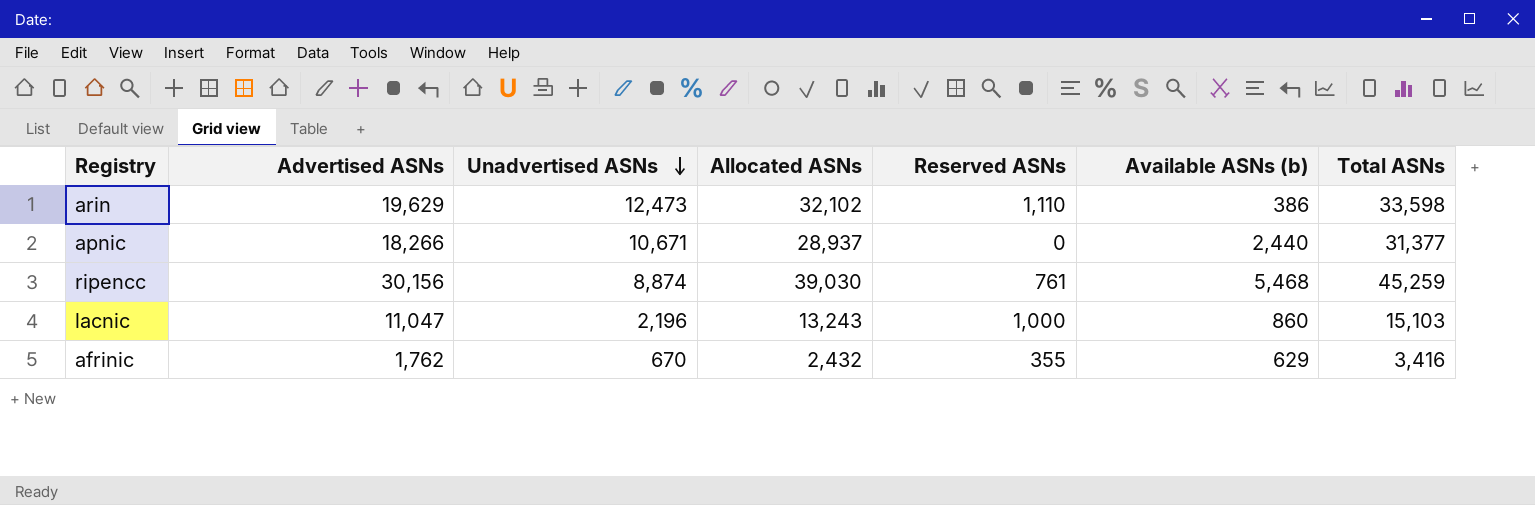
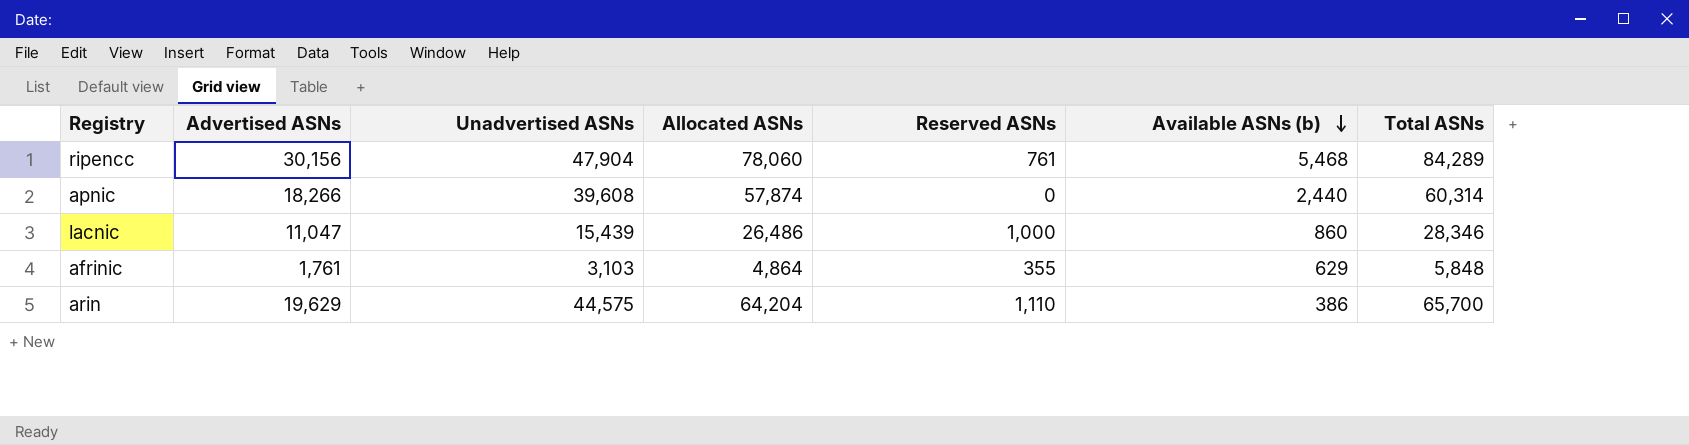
row order: Unadvertised ASNs descending -> Available ASNs (b) descending
ripencc | Unadvertised ASNs: 8,874 -> 47,904
ripencc | Allocated ASNs: 39,030 -> 78,060
ripencc | Total ASNs: 45,259 -> 84,289
apnic | Unadvertised ASNs: 10,671 -> 39,608
apnic | Allocated ASNs: 28,937 -> 57,874
apnic | Total ASNs: 31,377 -> 60,314
lacnic | Unadvertised ASNs: 2,196 -> 15,439
lacnic | Allocated ASNs: 13,243 -> 26,486
lacnic | Total ASNs: 15,103 -> 28,346
afrinic | Advertised ASNs: 1,762 -> 1,761
afrinic | Unadvertised ASNs: 670 -> 3,103
afrinic | Allocated ASNs: 2,432 -> 4,864
afrinic | Total ASNs: 3,416 -> 5,848
arin | Unadvertised ASNs: 12,473 -> 44,575
arin | Allocated ASNs: 32,102 -> 64,204
arin | Total ASNs: 33,598 -> 65,700

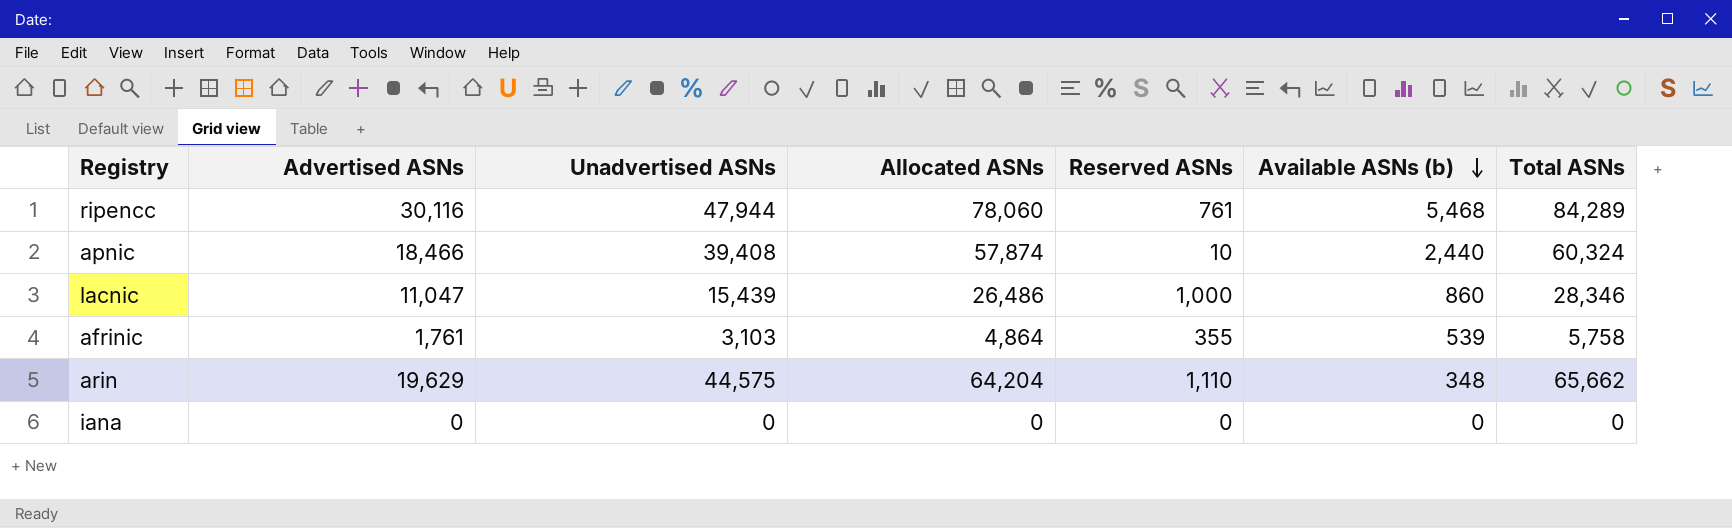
ripencc | Advertised ASNs: 30,156 -> 30,116
ripencc | Unadvertised ASNs: 47,904 -> 47,944
apnic | Advertised ASNs: 18,266 -> 18,466
apnic | Unadvertised ASNs: 39,608 -> 39,408
apnic | Reserved ASNs: 0 -> 10
apnic | Total ASNs: 60,314 -> 60,324
afrinic | Available ASNs (b): 629 -> 539
afrinic | Total ASNs: 5,848 -> 5,758
arin | Available ASNs (b): 386 -> 348
arin | Total ASNs: 65,700 -> 65,662
row iana: none -> 0 | 0 | 0 | 0 | 0 | 0

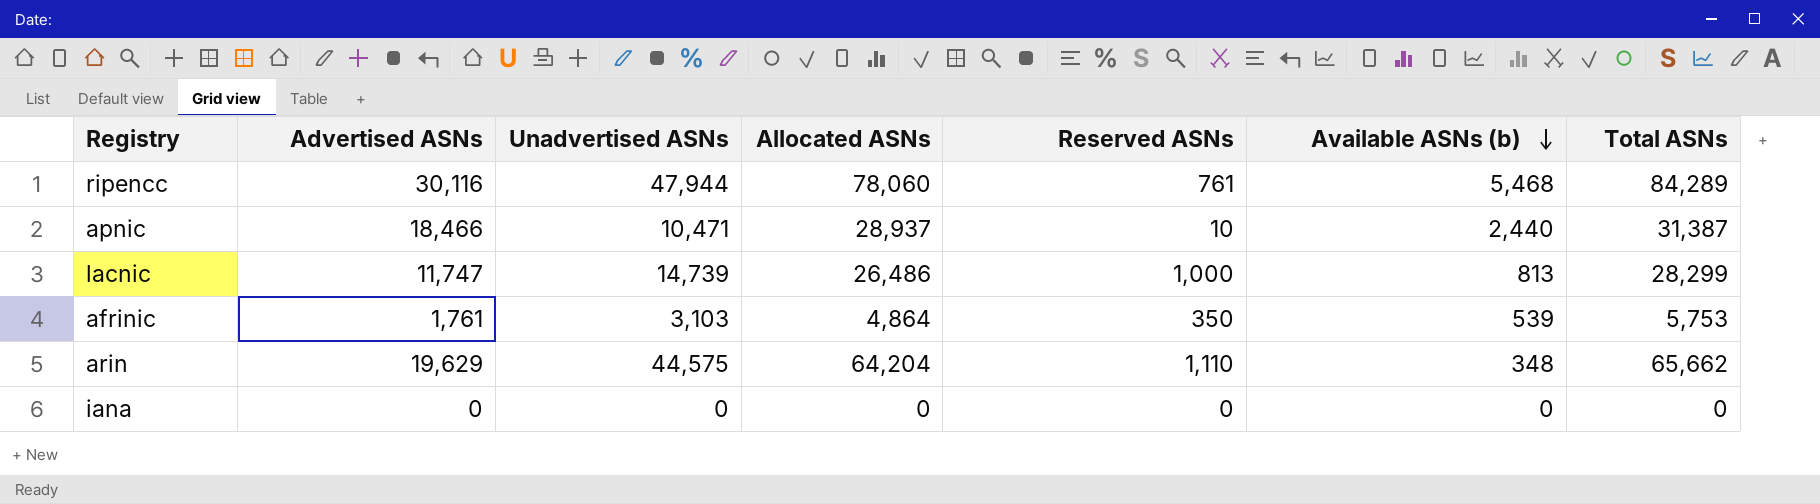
apnic | Unadvertised ASNs: 39,408 -> 10,471
apnic | Allocated ASNs: 57,874 -> 28,937
apnic | Total ASNs: 60,324 -> 31,387
lacnic | Advertised ASNs: 11,047 -> 11,747
lacnic | Unadvertised ASNs: 15,439 -> 14,739
lacnic | Available ASNs (b): 860 -> 813
lacnic | Total ASNs: 28,346 -> 28,299
afrinic | Reserved ASNs: 355 -> 350
afrinic | Total ASNs: 5,758 -> 5,753

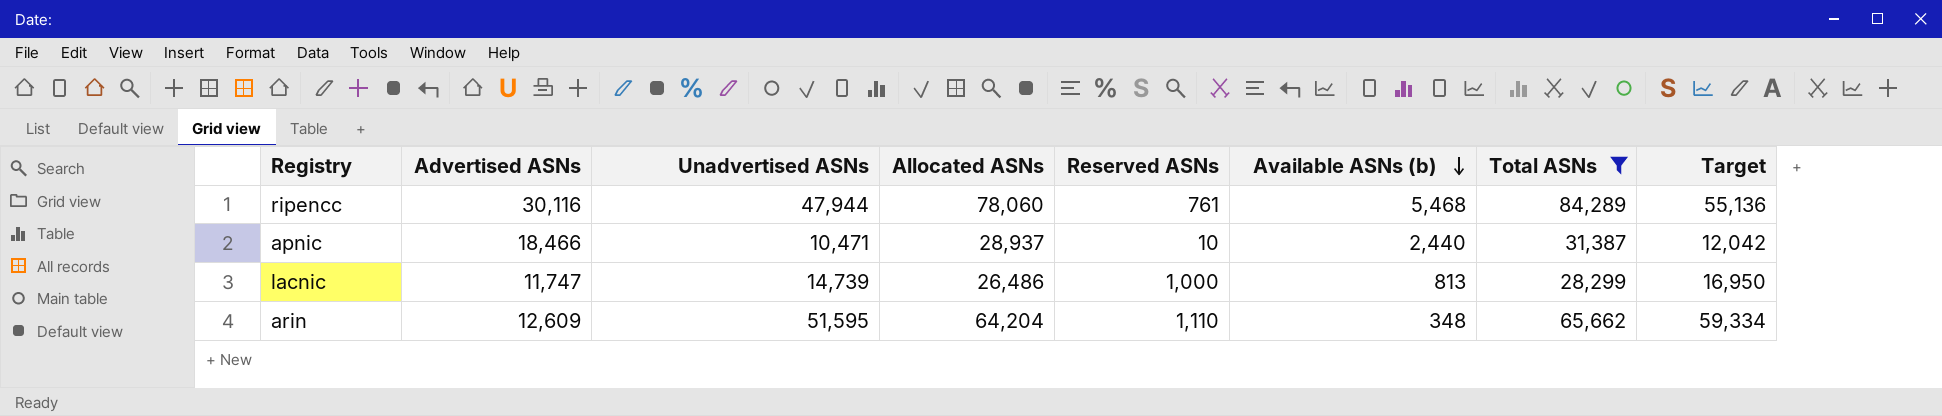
filter: none -> Total ASNs >= 28,299
column Target | formula: none -> [Unadvertised ASNs] * 1.15
arin | Advertised ASNs: 19,629 -> 12,609
arin | Unadvertised ASNs: 44,575 -> 51,595

